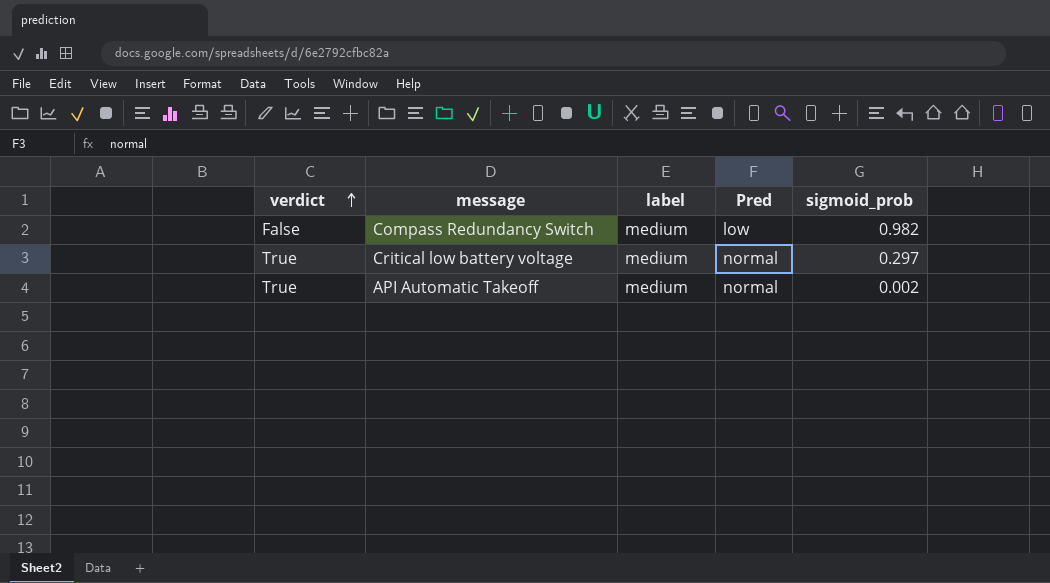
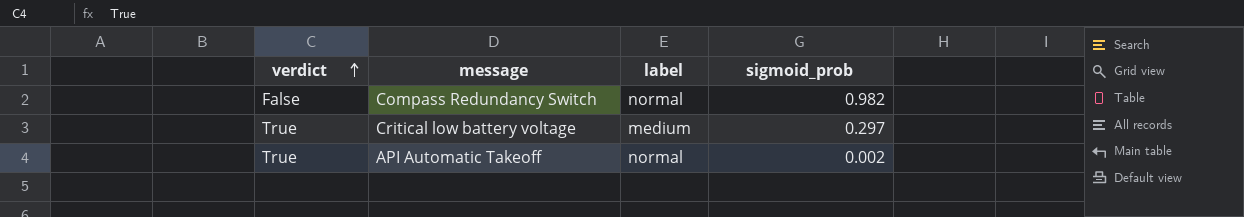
column Pred | position: 4 -> none
Compass Redundancy Switch | label: medium -> normal
API Automatic Takeoff | label: medium -> normal

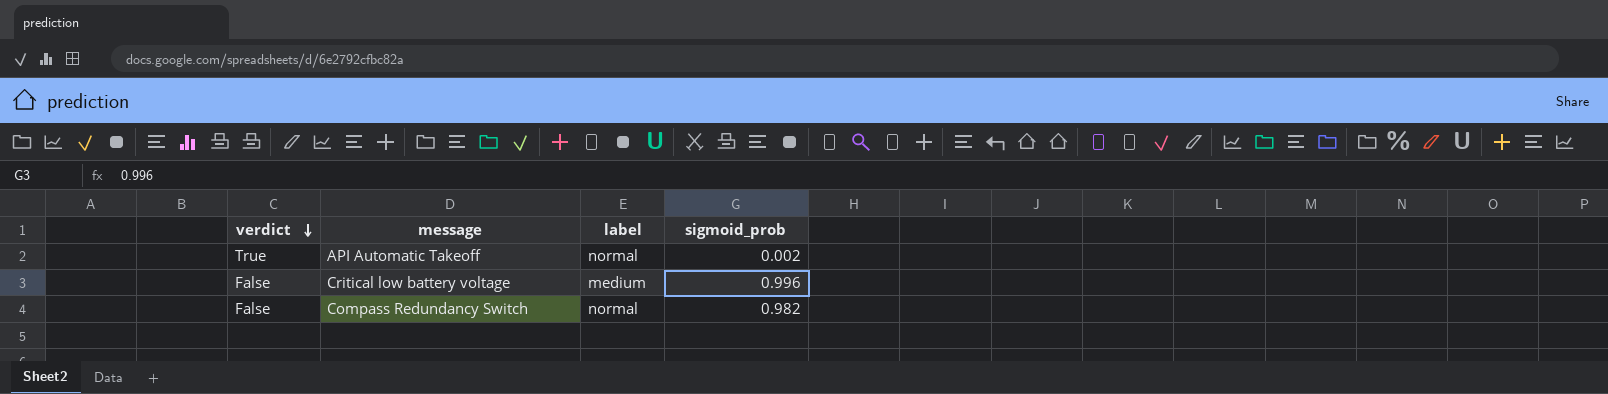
row order: verdict ascending -> verdict descending
Critical low battery voltage | verdict: True -> False
Critical low battery voltage | sigmoid_prob: 0.297 -> 0.996

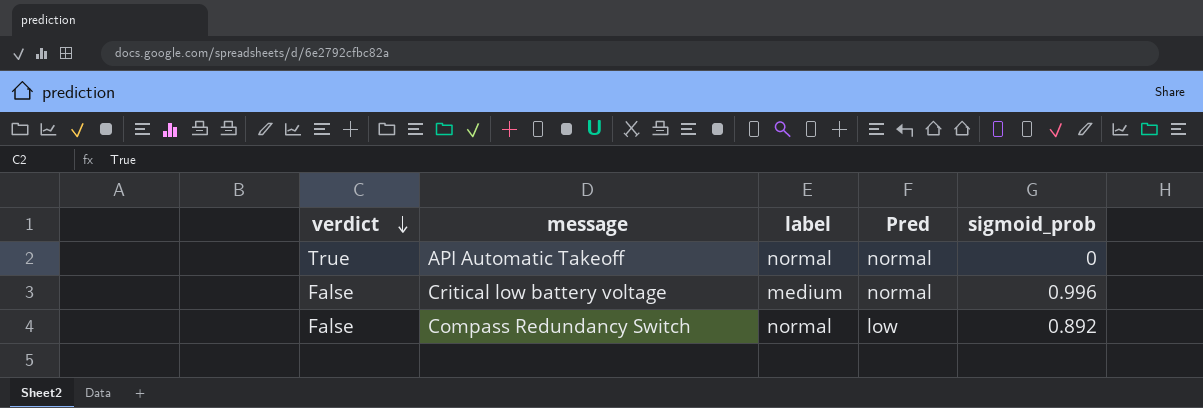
column Pred | position: none -> 4
API Automatic Takeoff | sigmoid_prob: 0.002 -> 0
Compass Redundancy Switch | sigmoid_prob: 0.982 -> 0.892

